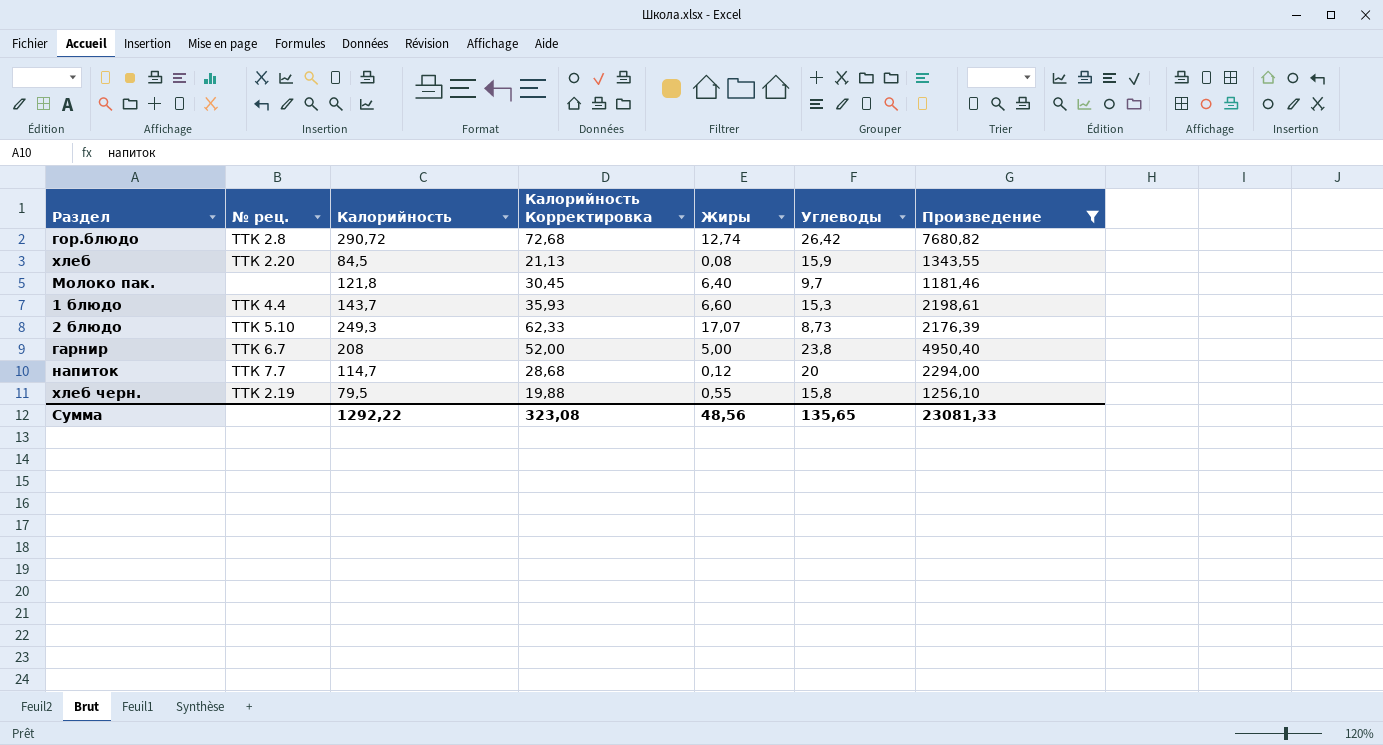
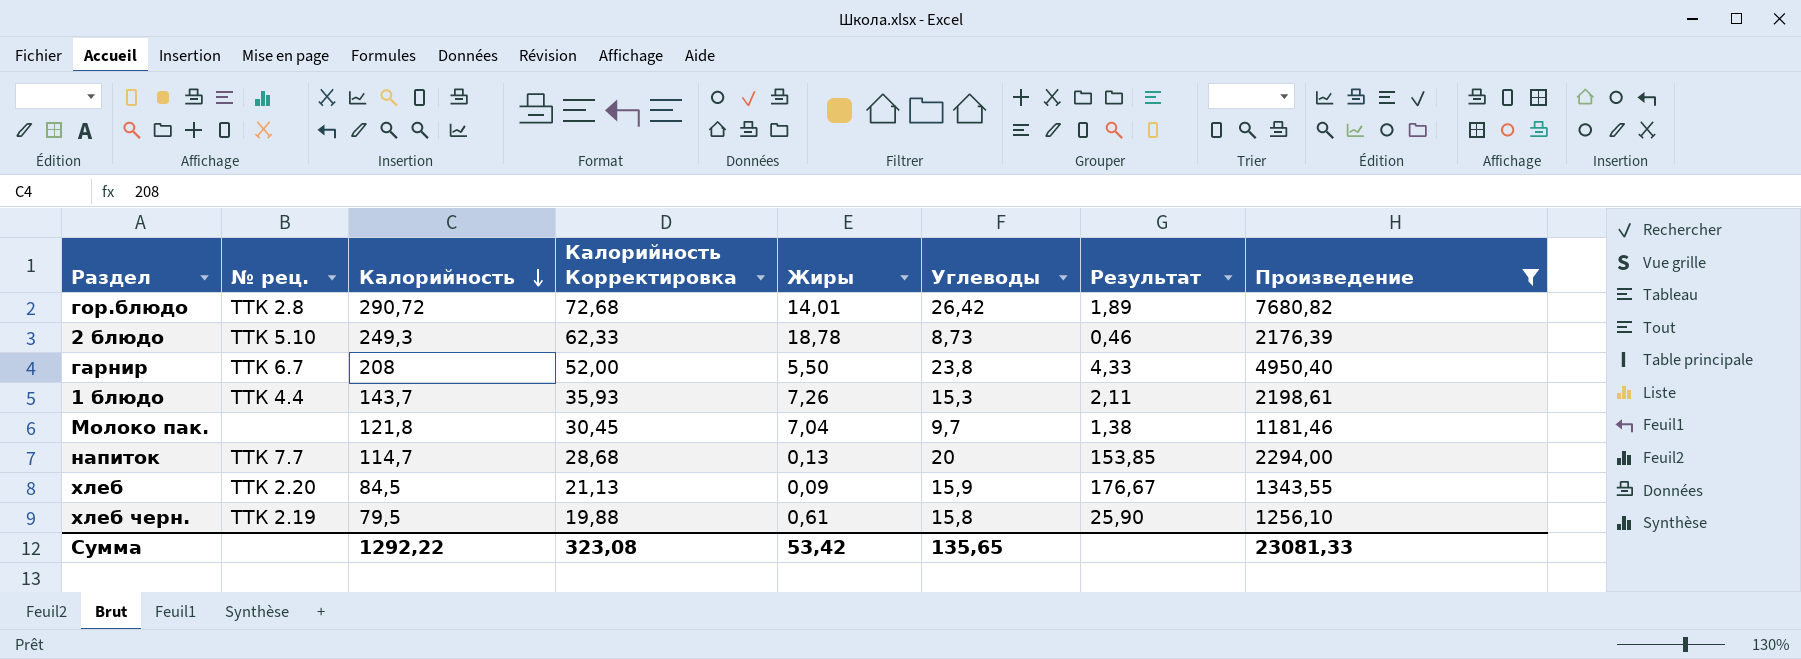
row order: none -> Калорийность descending
column Результат | formula: none -> [Углеводы] / [Жиры]
гор.блюдо | Жиры: 12,74 -> 14,01
2 блюдо | Жиры: 17,07 -> 18,78
гарнир | Жиры: 5,00 -> 5,50
1 блюдо | Жиры: 6,60 -> 7,26
Молоко пак. | Жиры: 6,40 -> 7,04
напиток | Жиры: 0,12 -> 0,13
хлеб | Жиры: 0,08 -> 0,09
хлеб черн. | Жиры: 0,55 -> 0,61
Сумма | Жиры: 48,56 -> 53,42

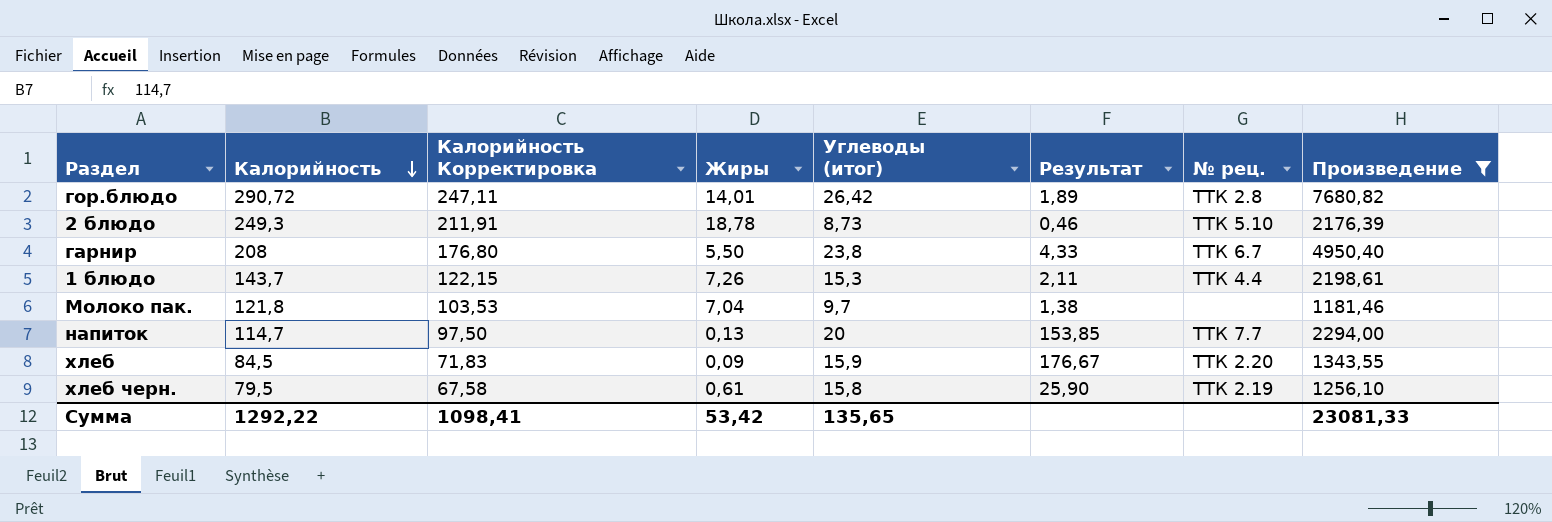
column Калорийность Корректировка | formula: [Калорийность] * 0,25 -> [Калорийность] * 0,85
column name: Углеводы -> Углеводы (итог)
column № рец. | position: 2 -> 7
Сумма | Калорийность Корректировка: 323,08 -> 1098,41

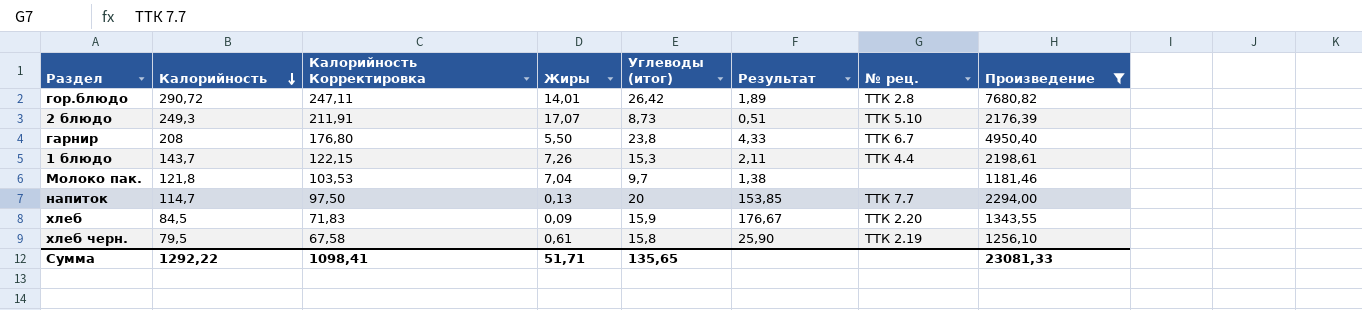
2 блюдо | Жиры: 18,78 -> 17,07
2 блюдо | Результат: 0,46 -> 0,51
Сумма | Жиры: 53,42 -> 51,71

